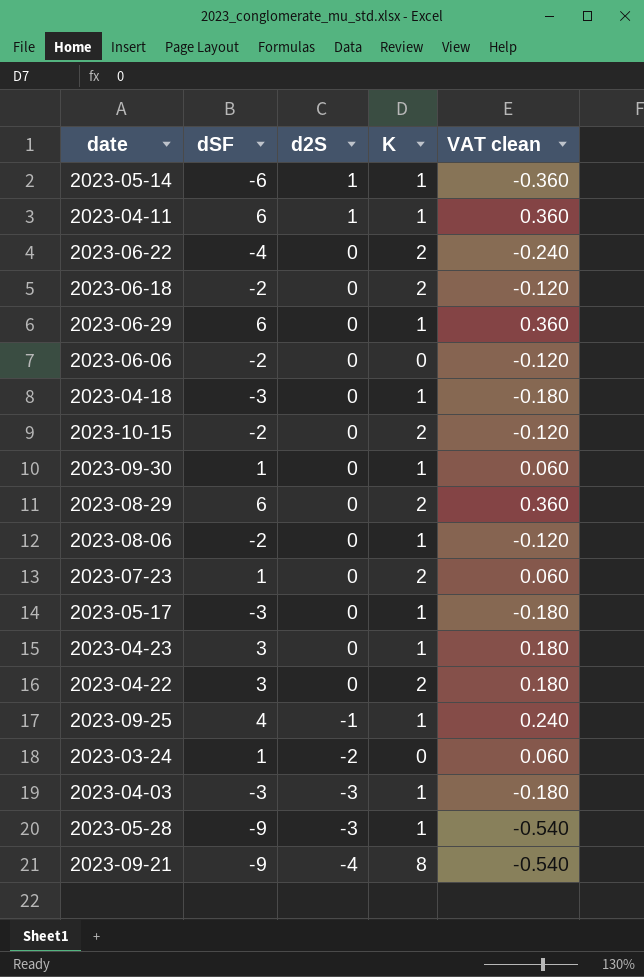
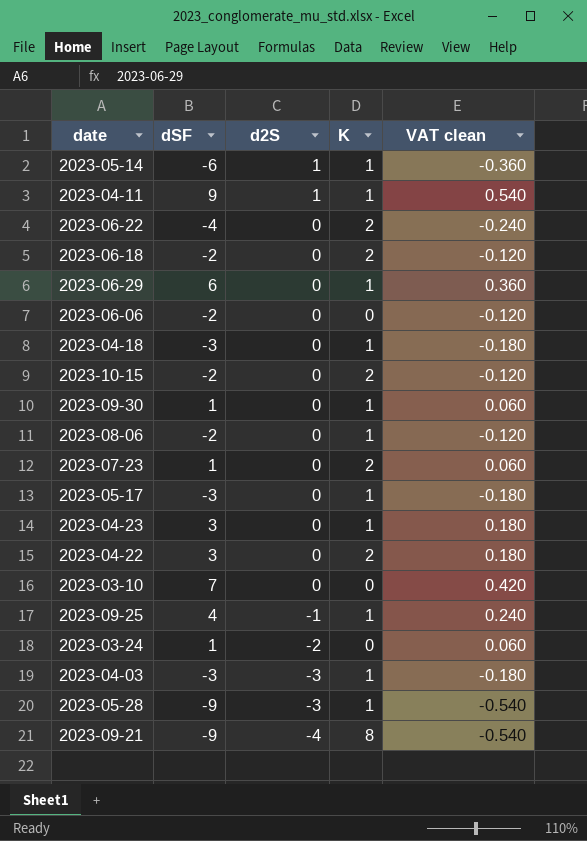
row 2023-08-29: 6 | 0 | 2 | 0.360 -> none
2023-04-11 | dSF: 6 -> 9
2023-04-11 | VAT clean: 0.360 -> 0.540
row 2023-03-10: none -> 7 | 0 | 0 | 0.420

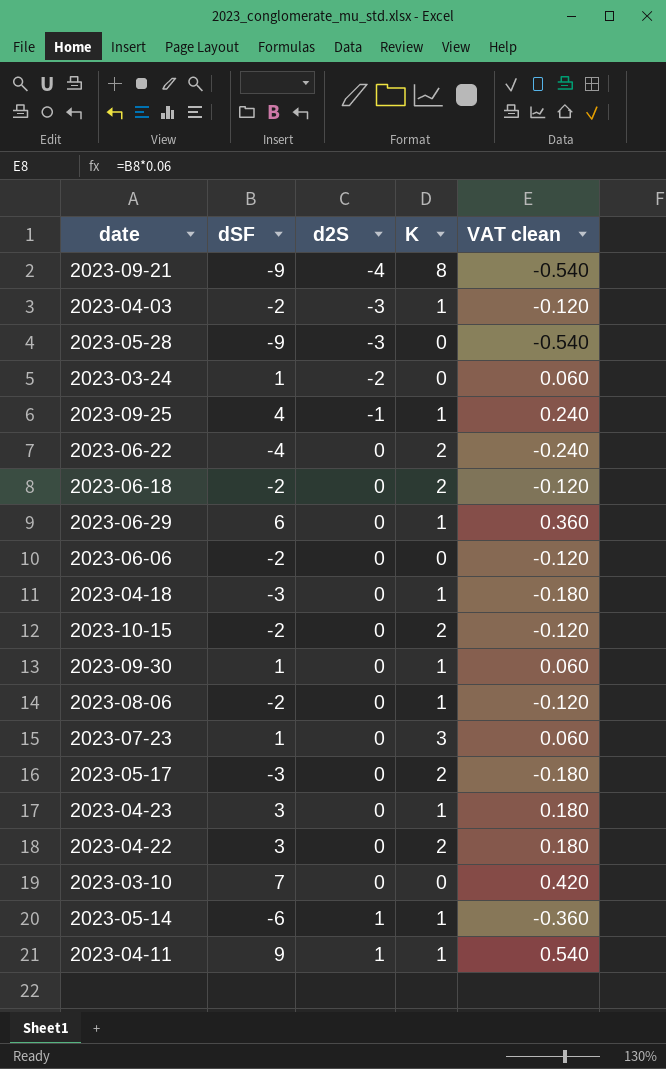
row order: d2S descending -> d2S ascending
2023-04-03 | dSF: -3 -> -2
2023-04-03 | VAT clean: -0.180 -> -0.120
2023-05-28 | K: 1 -> 0
2023-07-23 | K: 2 -> 3
2023-05-17 | K: 1 -> 2

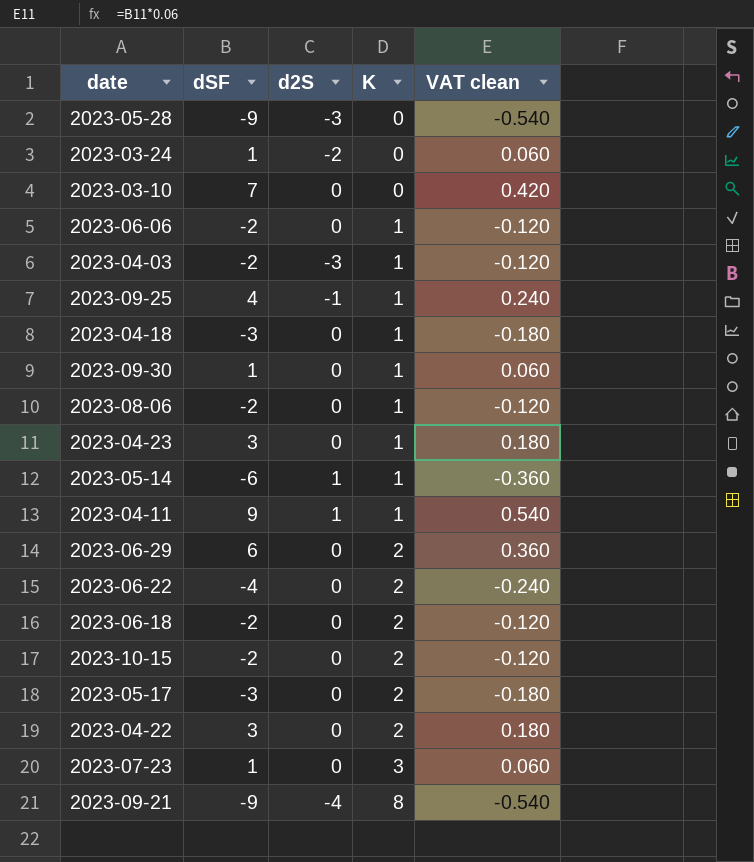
row order: d2S ascending -> K ascending
2023-06-06 | K: 0 -> 1
2023-06-29 | K: 1 -> 2

